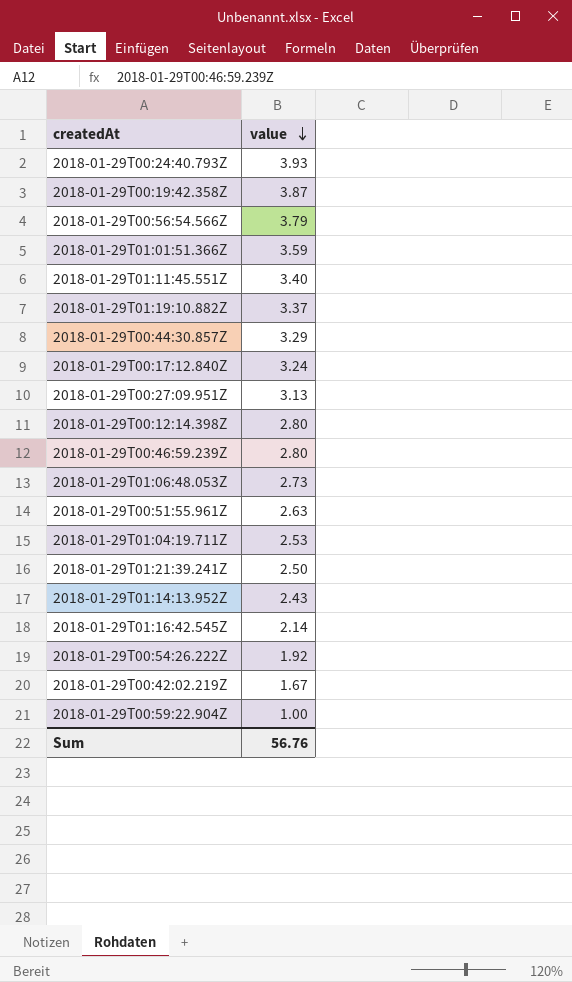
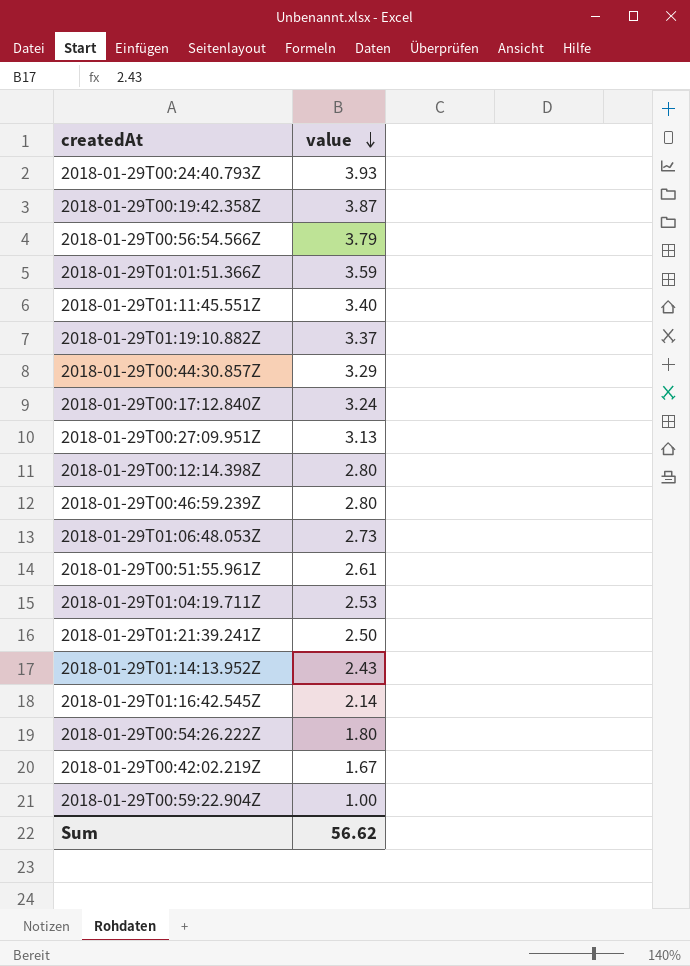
2018-01-29T00:51:55.961Z | value: 2.63 -> 2.61
2018-01-29T00:54:26.222Z | value: 1.92 -> 1.80
Sum | value: 56.76 -> 56.62

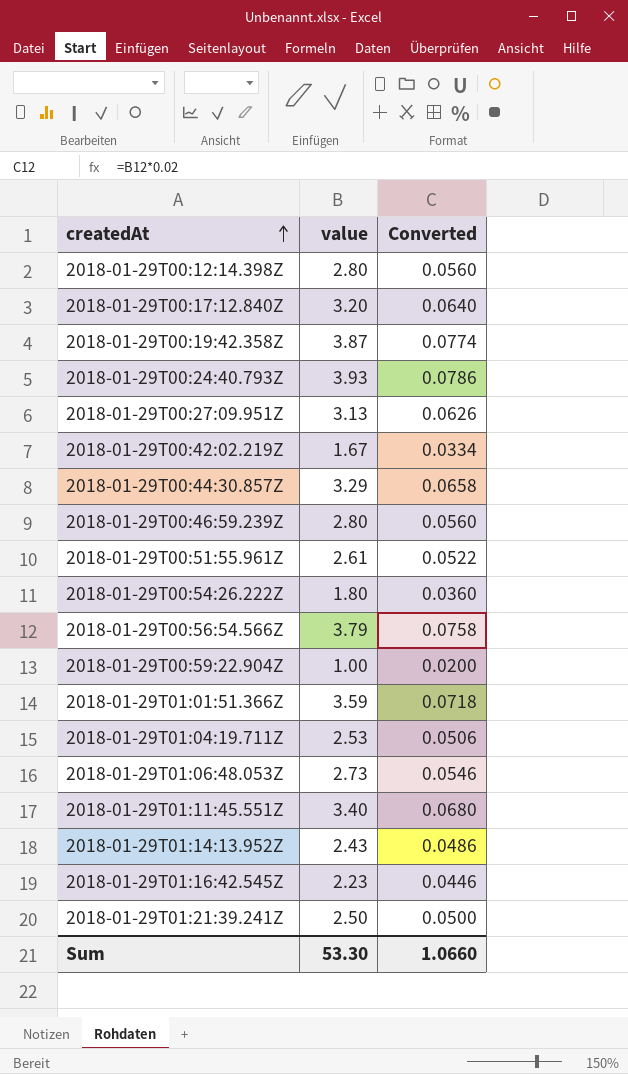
row order: value descending -> createdAt ascending
column Converted | formula: none -> [value] * 0.02
row 2018-01-29T01:19:10.882Z: 3.37 -> none
2018-01-29T00:17:12.840Z | value: 3.24 -> 3.20
2018-01-29T01:16:42.545Z | value: 2.14 -> 2.23
Sum | value: 56.62 -> 53.30

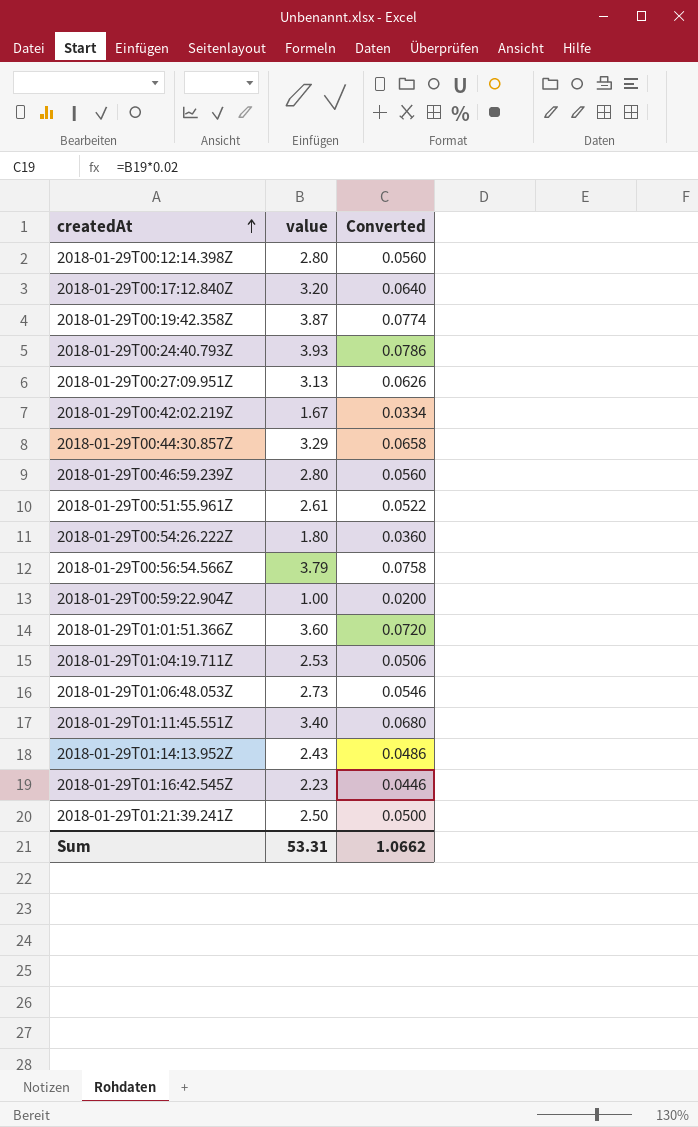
2018-01-29T01:01:51.366Z | value: 3.59 -> 3.60
2018-01-29T01:01:51.366Z | Converted: 0.0718 -> 0.0720
Sum | value: 53.30 -> 53.31
Sum | Converted: 1.0660 -> 1.0662

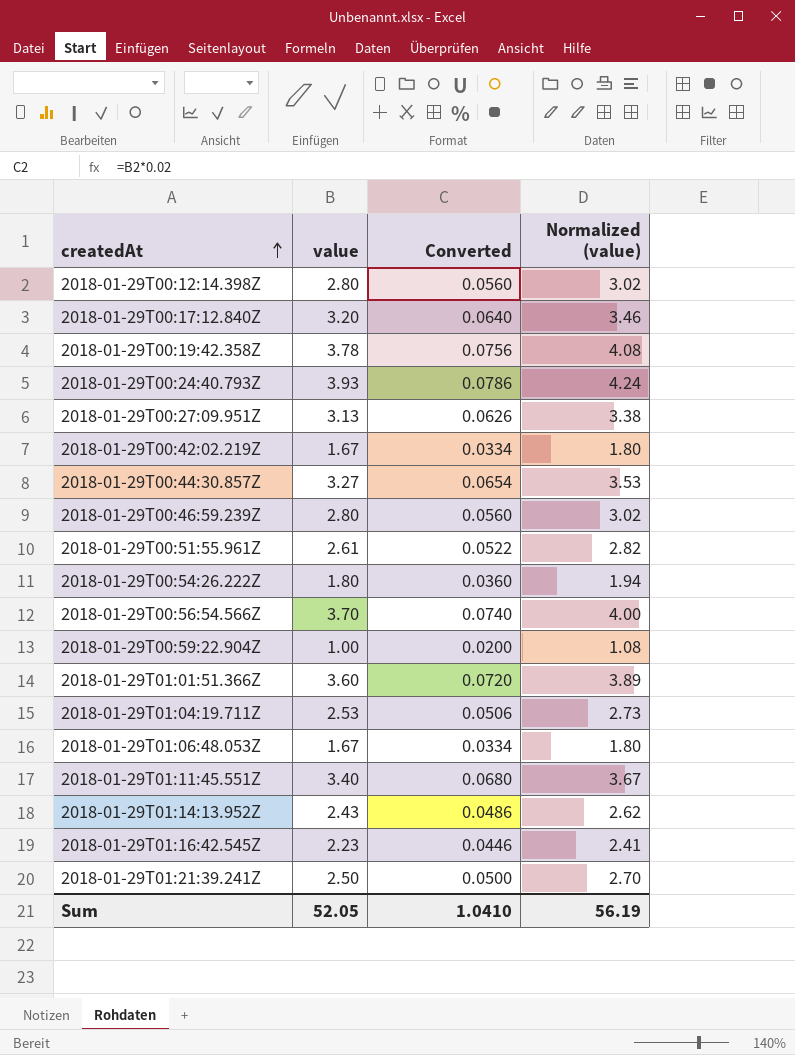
column Normalized (value) | formula: none -> [value] * 1.08
2018-01-29T00:19:42.358Z | value: 3.87 -> 3.78
2018-01-29T00:19:42.358Z | Converted: 0.0774 -> 0.0756
2018-01-29T00:44:30.857Z | value: 3.29 -> 3.27
2018-01-29T00:44:30.857Z | Converted: 0.0658 -> 0.0654
2018-01-29T00:56:54.566Z | value: 3.79 -> 3.70
2018-01-29T00:56:54.566Z | Converted: 0.0758 -> 0.0740
2018-01-29T01:06:48.053Z | value: 2.73 -> 1.67
2018-01-29T01:06:48.053Z | Converted: 0.0546 -> 0.0334
Sum | value: 53.31 -> 52.05
Sum | Converted: 1.0662 -> 1.0410

